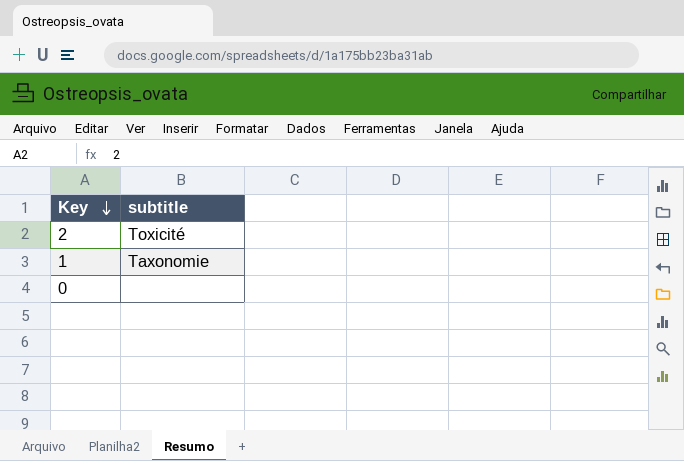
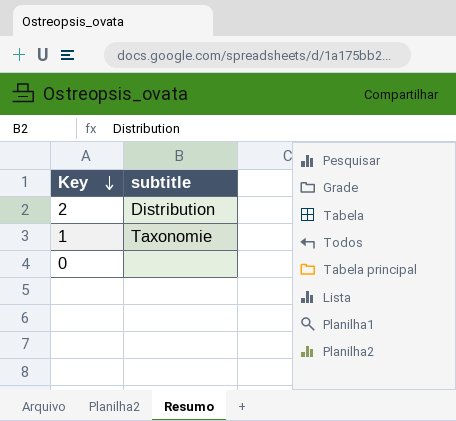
2 | subtitle: Toxicité -> Distribution

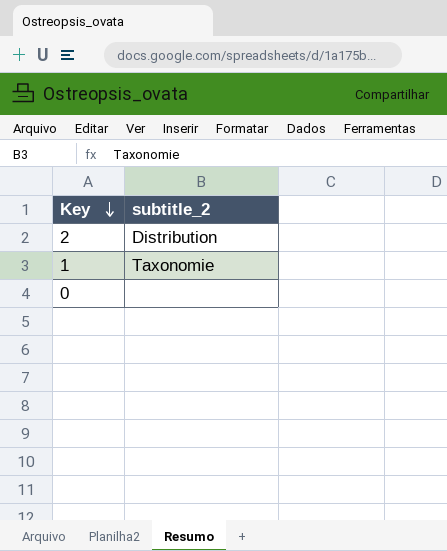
column name: subtitle -> subtitle_2

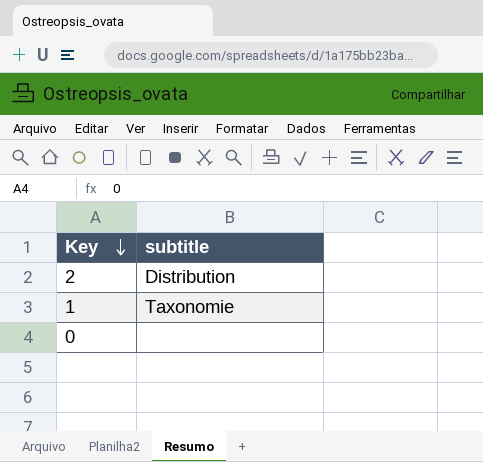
column name: subtitle_2 -> subtitle

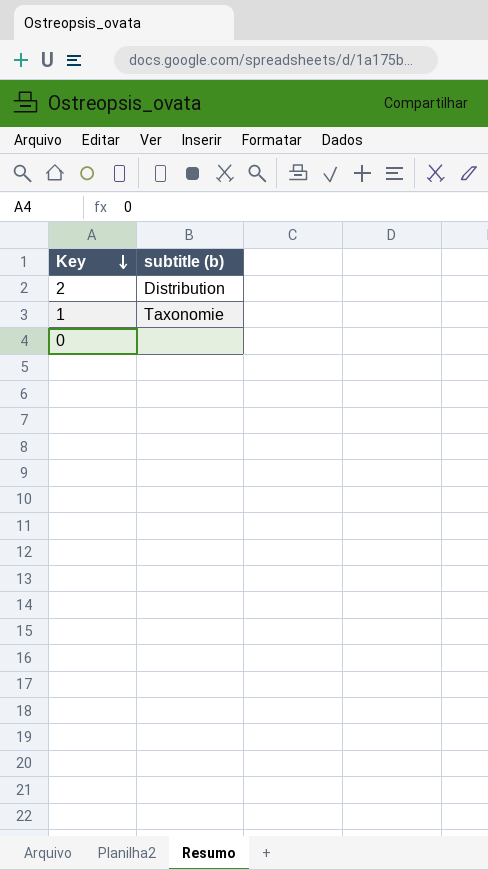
column name: subtitle -> subtitle (b)

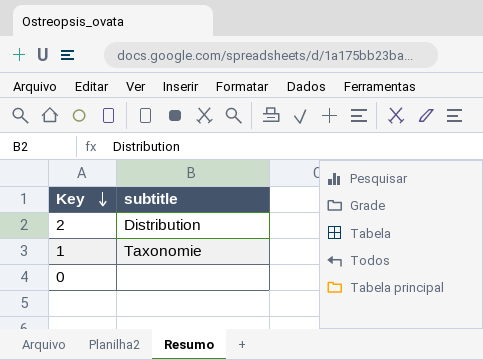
column name: subtitle (b) -> subtitle

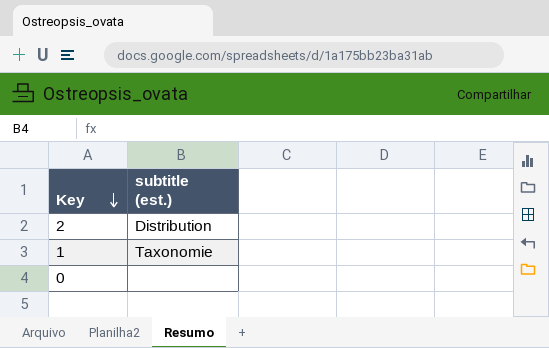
column name: subtitle -> subtitle (est.)

